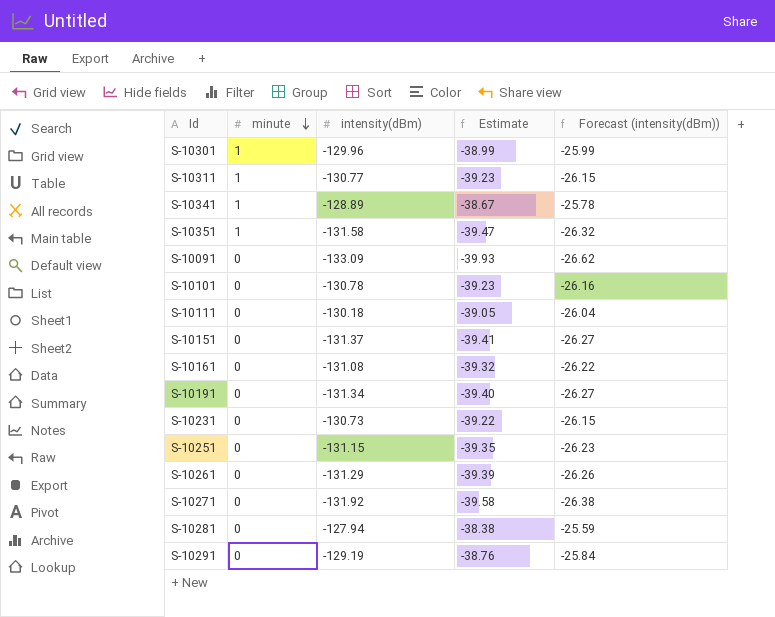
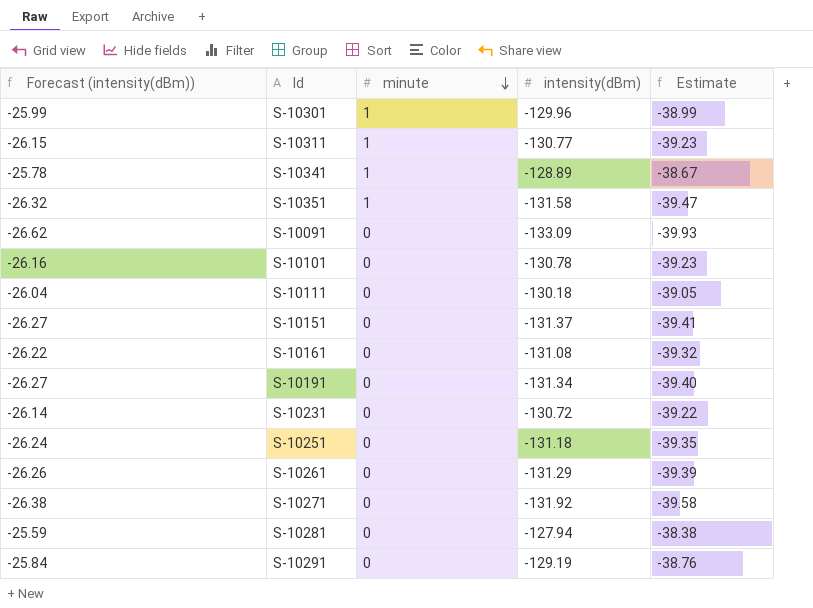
column Forecast (intensity(dBm)) | position: 5 -> 1
S-10231 | Forecast (intensity(dBm)): -26.15 -> -26.14
S-10231 | intensity(dBm): -130.73 -> -130.72
S-10251 | Forecast (intensity(dBm)): -26.23 -> -26.24
S-10251 | intensity(dBm): -131.15 -> -131.18

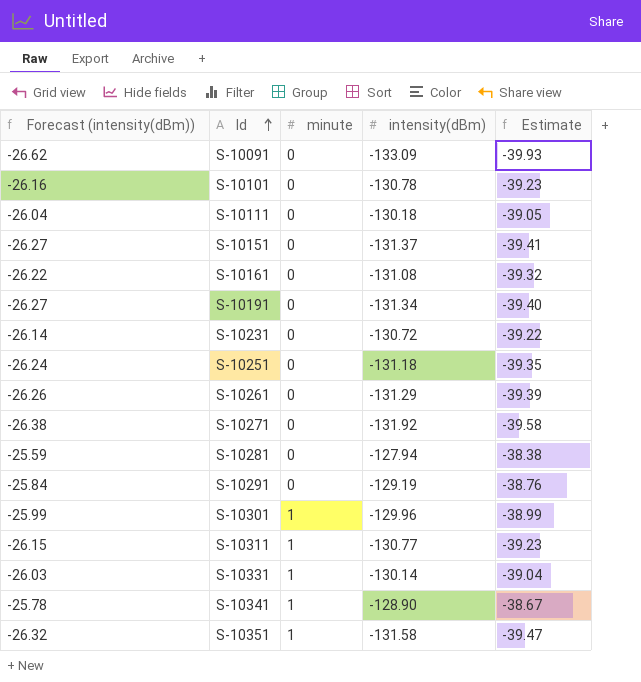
row order: minute descending -> Id ascending
row S-10331: none -> -26.03 | 1 | -130.14 | -39.04
S-10341 | intensity(dBm): -128.89 -> -128.90

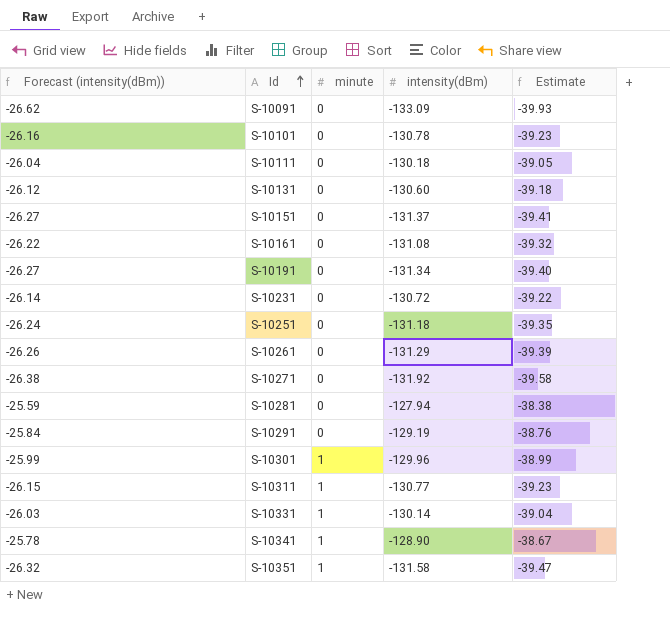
row S-10131: none -> -26.12 | 0 | -130.60 | -39.18

